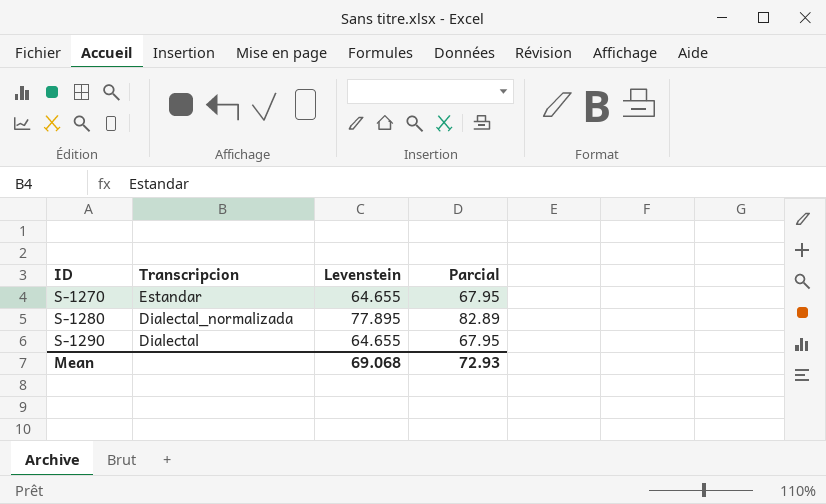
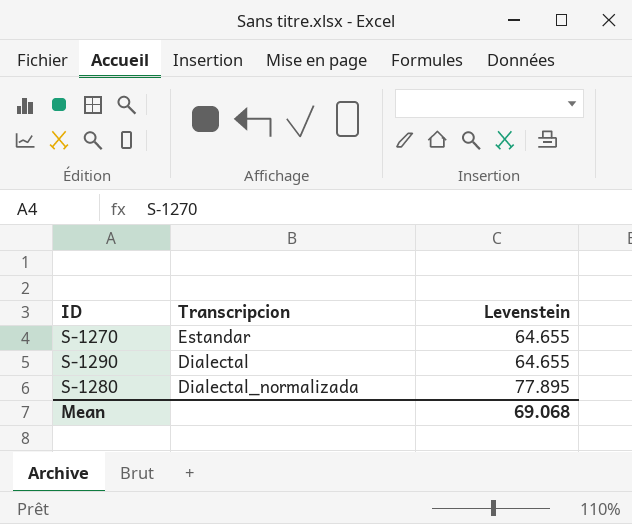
row order: ID ascending -> Levenstein ascending
column Parcial | position: 4 -> none

